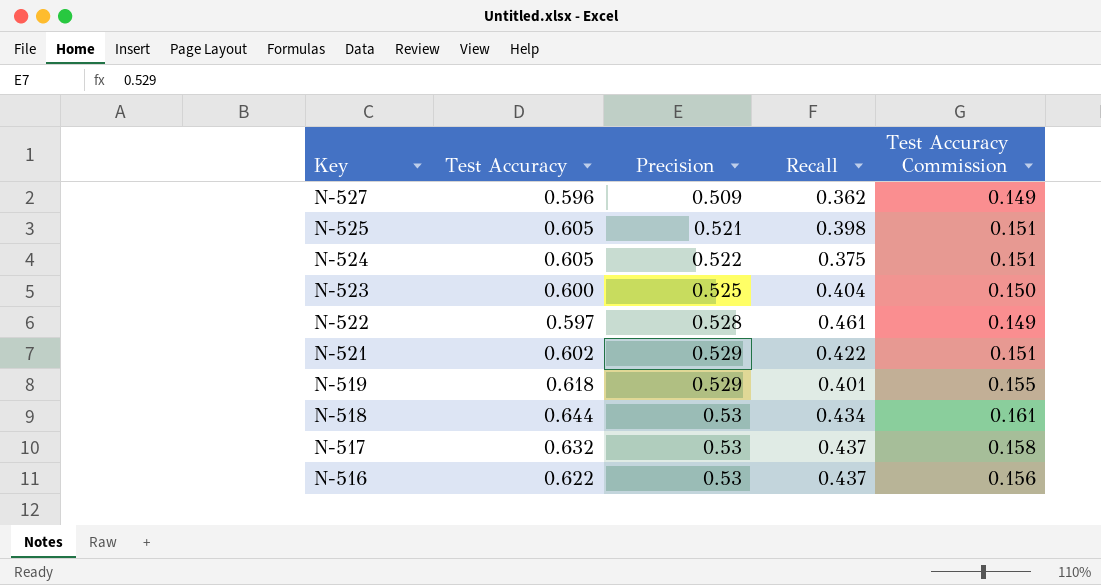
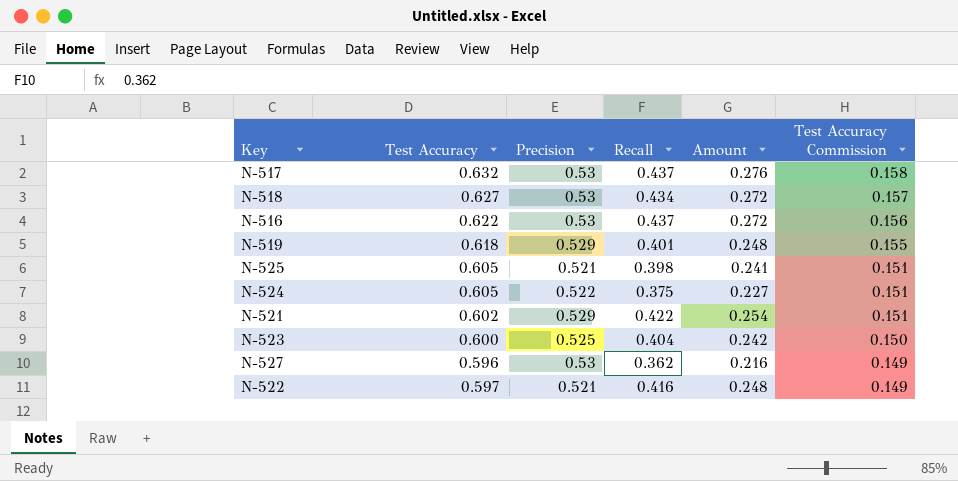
row order: Key descending -> Test Accuracy Commission descending
column Amount | formula: none -> [Test Accuracy] * [Recall]
N-518 | Test Accuracy: 0.644 -> 0.627
N-518 | Test Accuracy Commission: 0.161 -> 0.157
N-527 | Precision: 0.509 -> 0.53
N-522 | Precision: 0.528 -> 0.521
N-522 | Recall: 0.461 -> 0.416

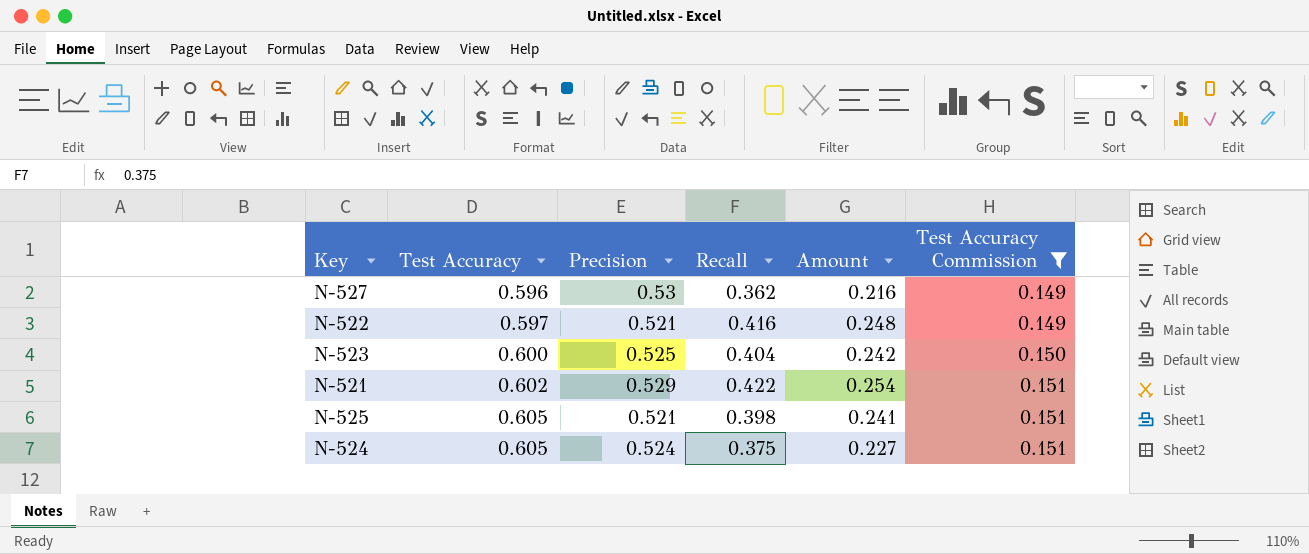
filter: none -> Test Accuracy Commission <= 0.151
row order: Test Accuracy Commission descending -> Test Accuracy ascending
N-524 | Precision: 0.522 -> 0.524

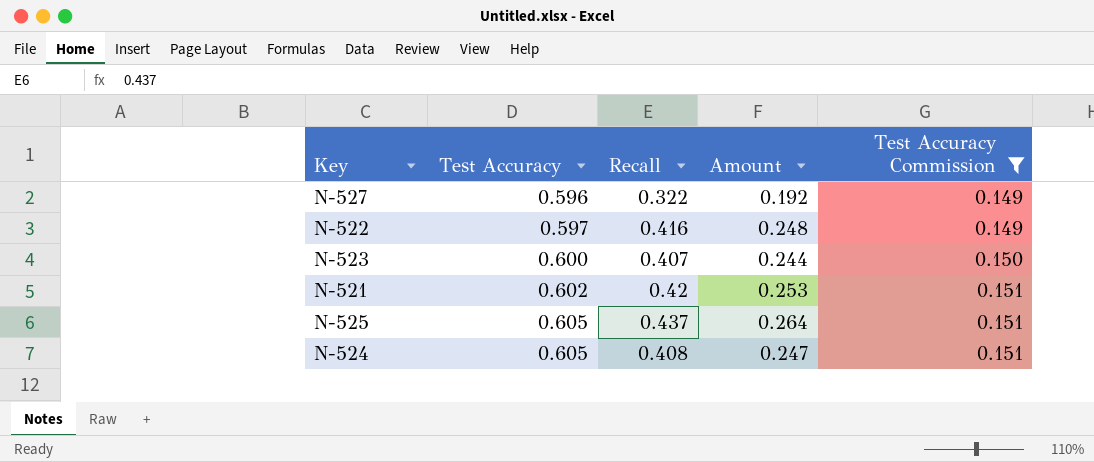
column Precision | position: 3 -> none
N-527 | Recall: 0.362 -> 0.322
N-527 | Amount: 0.216 -> 0.192
N-523 | Recall: 0.404 -> 0.407
N-523 | Amount: 0.242 -> 0.244
N-521 | Recall: 0.422 -> 0.42
N-521 | Amount: 0.254 -> 0.253
N-525 | Recall: 0.398 -> 0.437
N-525 | Amount: 0.241 -> 0.264
N-524 | Recall: 0.375 -> 0.408
N-524 | Amount: 0.227 -> 0.247

